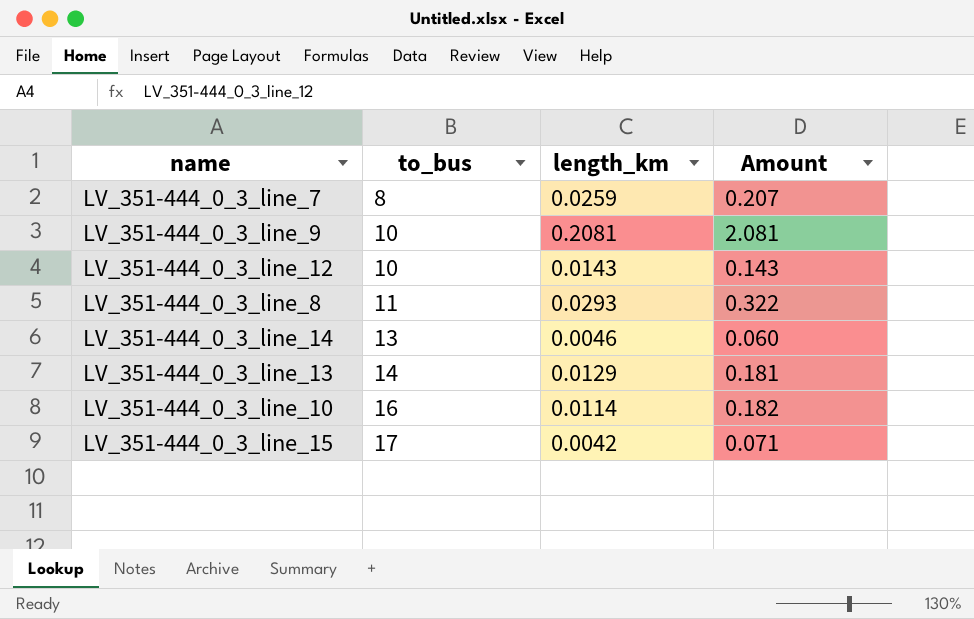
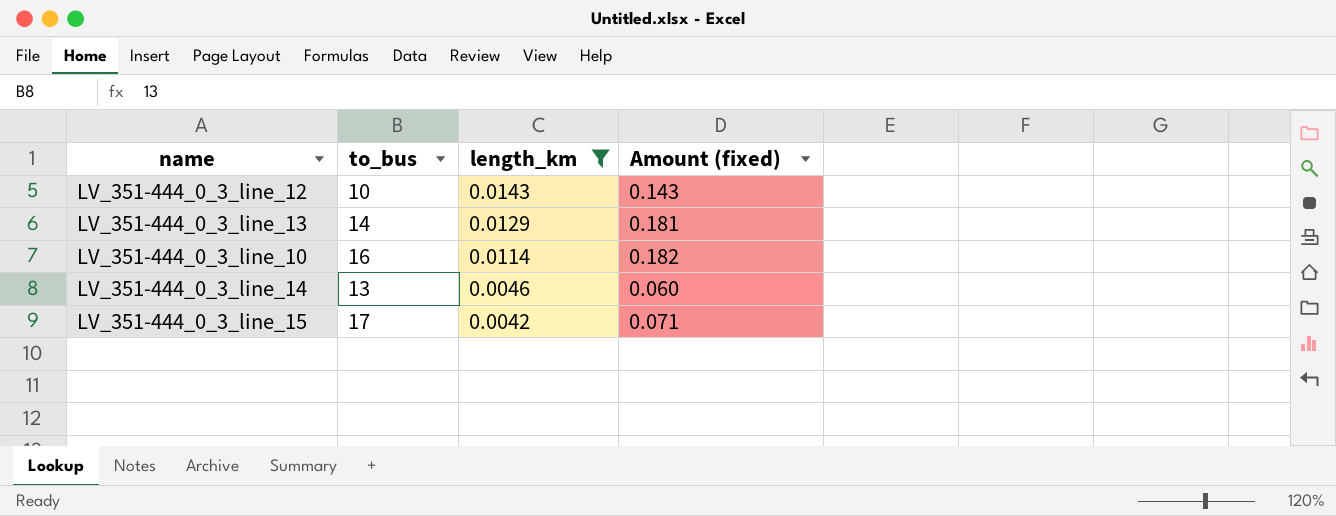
filter: none -> length_km <= 0.0143
row order: to_bus ascending -> length_km descending
column name: Amount -> Amount (fixed)

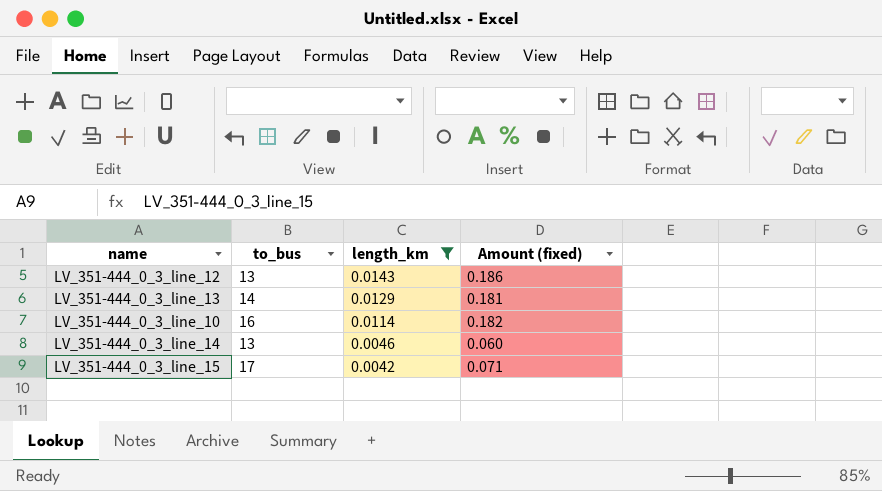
LV_351-444_0_3_line_12 | to_bus: 10 -> 13
LV_351-444_0_3_line_12 | Amount (fixed): 0.143 -> 0.186

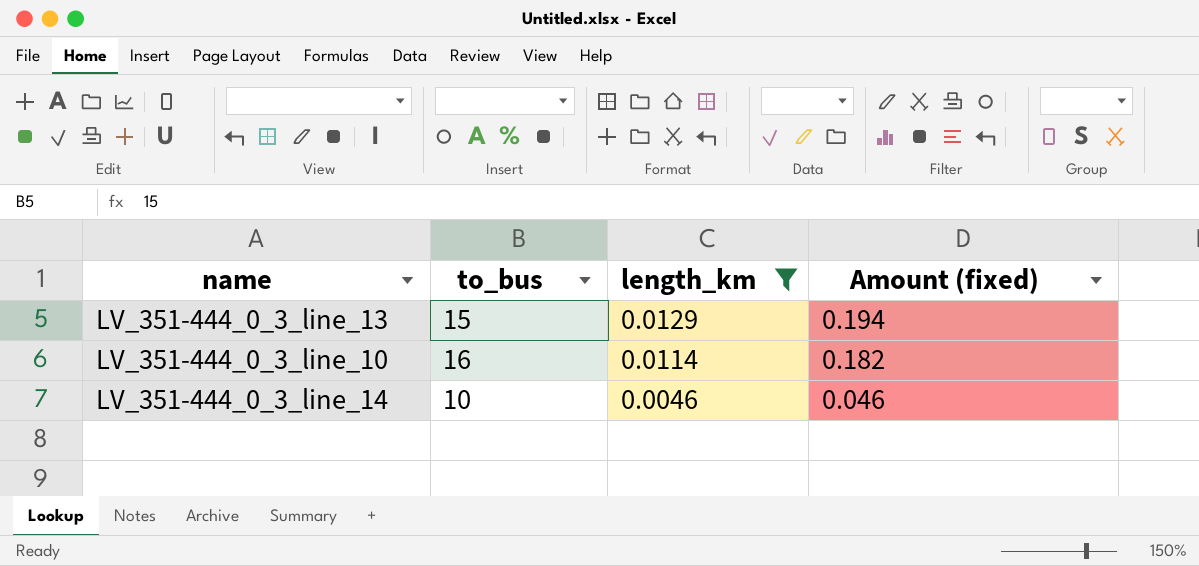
row LV_351-444_0_3_line_12: 13 | 0.0143 | 0.186 -> none
row LV_351-444_0_3_line_15: 17 | 0.0042 | 0.071 -> none
LV_351-444_0_3_line_13 | to_bus: 14 -> 15
LV_351-444_0_3_line_13 | Amount (fixed): 0.181 -> 0.194
LV_351-444_0_3_line_14 | to_bus: 13 -> 10
LV_351-444_0_3_line_14 | Amount (fixed): 0.060 -> 0.046

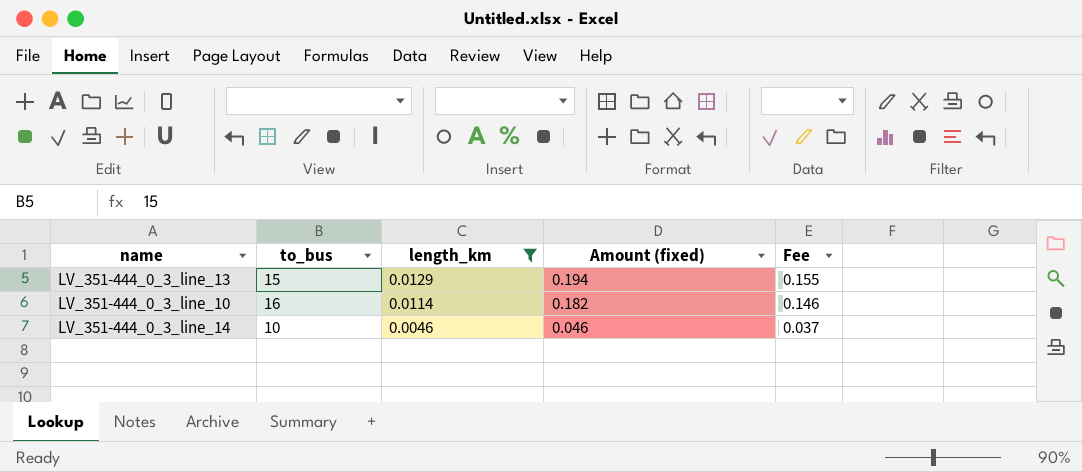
column Fee | formula: none -> [Amount (fixed)] * 0.8

